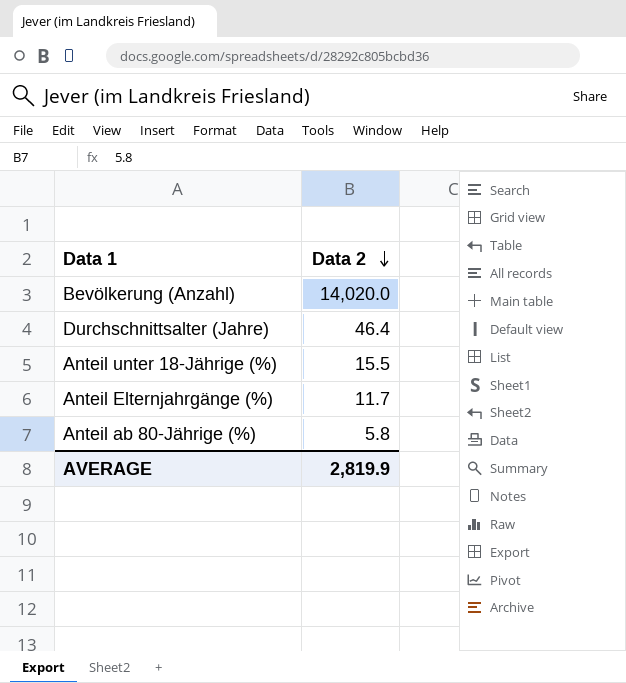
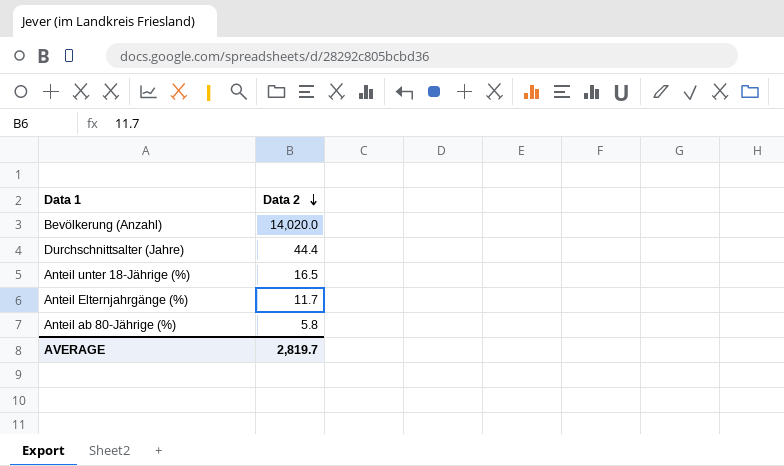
Durchschnittsalter (Jahre) | Data 2: 46.4 -> 44.4
Anteil unter 18-Jährige (%) | Data 2: 15.5 -> 16.5
AVERAGE | Data 2: 2,819.9 -> 2,819.7

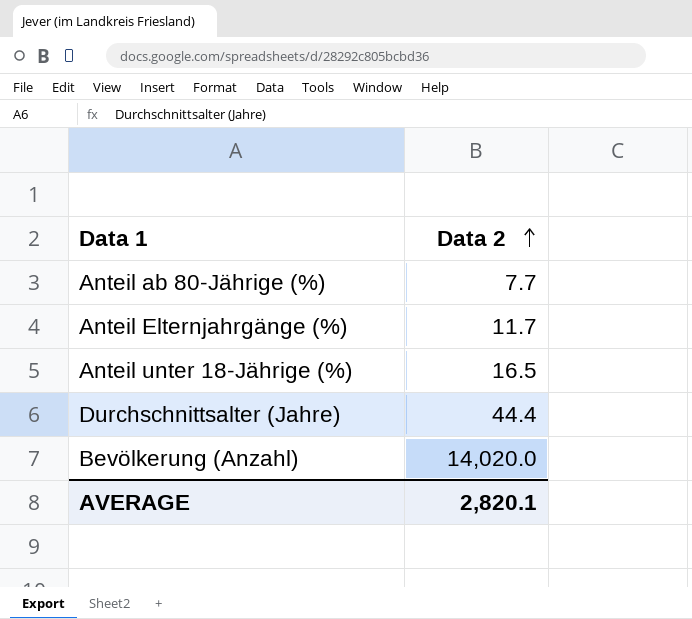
row order: Data 2 descending -> Data 2 ascending
Anteil ab 80-Jährige (%) | Data 2: 5.8 -> 7.7
AVERAGE | Data 2: 2,819.7 -> 2,820.1

